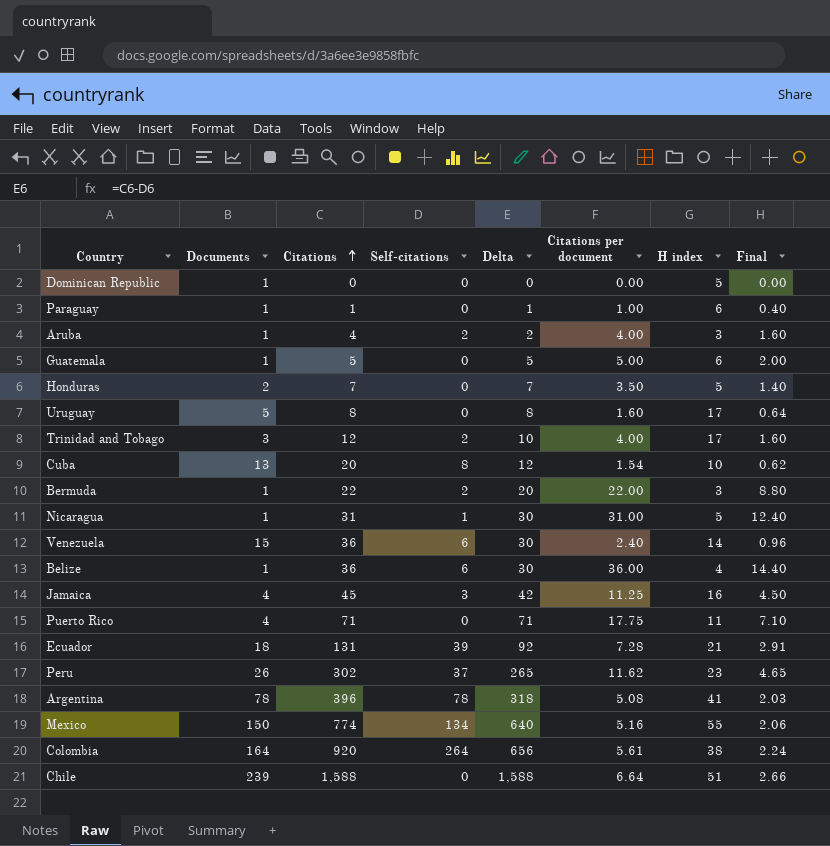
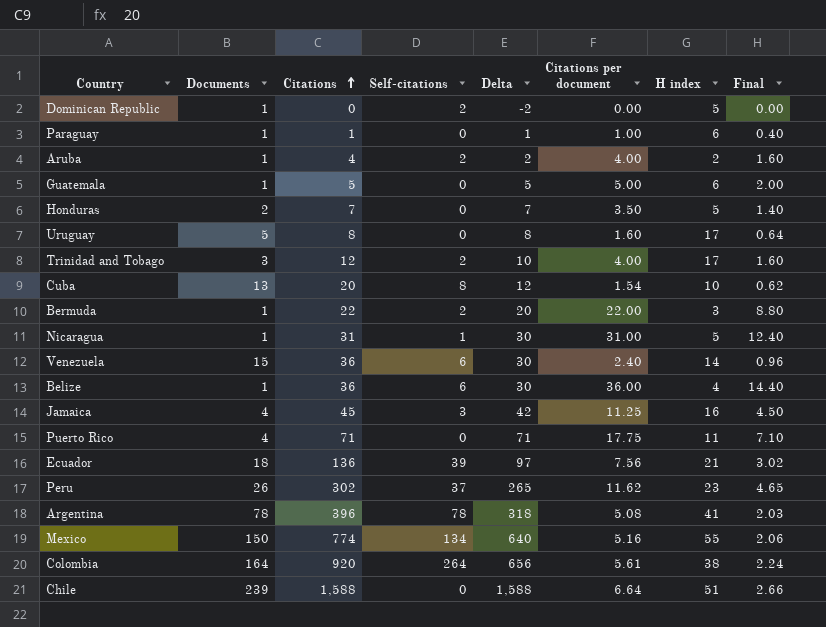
Dominican Republic | Self-citations: 0 -> 2
Dominican Republic | Delta: 0 -> -2
Aruba | H index: 3 -> 2
Ecuador | Citations: 131 -> 136
Ecuador | Delta: 92 -> 97
Ecuador | Citations per document: 7.28 -> 7.56
Ecuador | Final: 2.91 -> 3.02

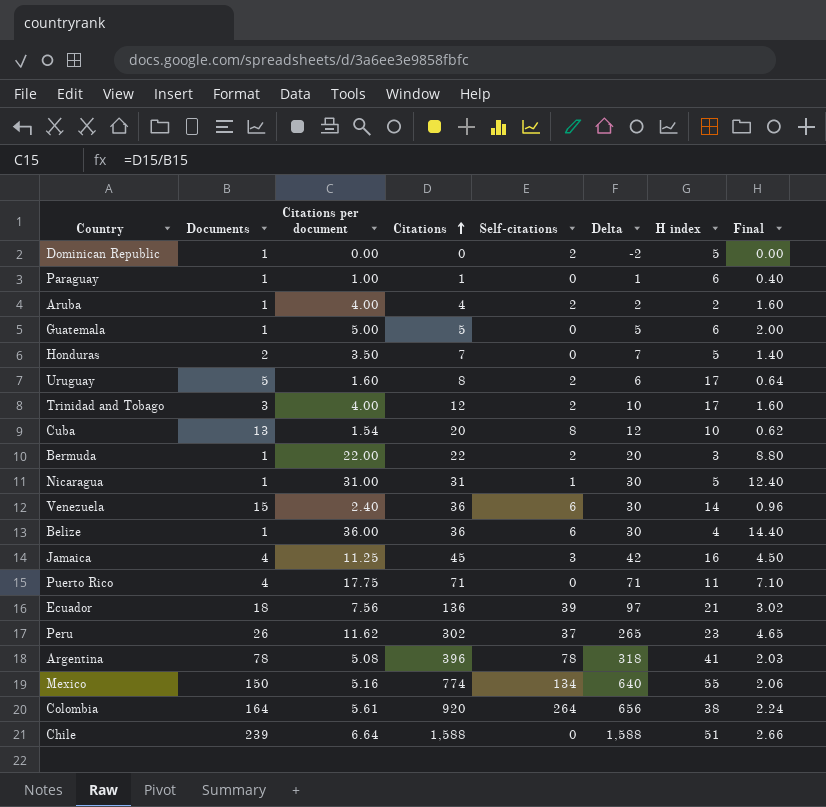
column Citations per document | position: 6 -> 3
Uruguay | Self-citations: 0 -> 2
Uruguay | Delta: 8 -> 6

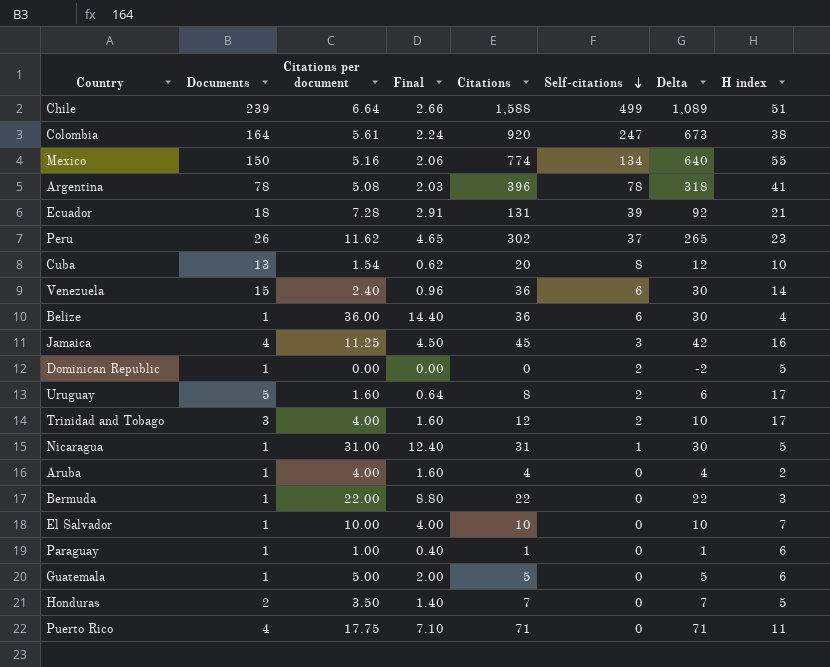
row order: Citations ascending -> Self-citations descending
column Final | position: 8 -> 4
Chile | Self-citations: 0 -> 499
Chile | Delta: 1,588 -> 1,089
Colombia | Self-citations: 264 -> 247
Colombia | Delta: 656 -> 673
Ecuador | Citations per document: 7.56 -> 7.28
Ecuador | Final: 3.02 -> 2.91
Ecuador | Citations: 136 -> 131
Ecuador | Delta: 97 -> 92
Aruba | Self-citations: 2 -> 0
Aruba | Delta: 2 -> 4
Bermuda | Self-citations: 2 -> 0
Bermuda | Delta: 20 -> 22
row El Salvador: none -> 1 | 10.00 | 4.00 | 10 | 0 | 10 | 7

